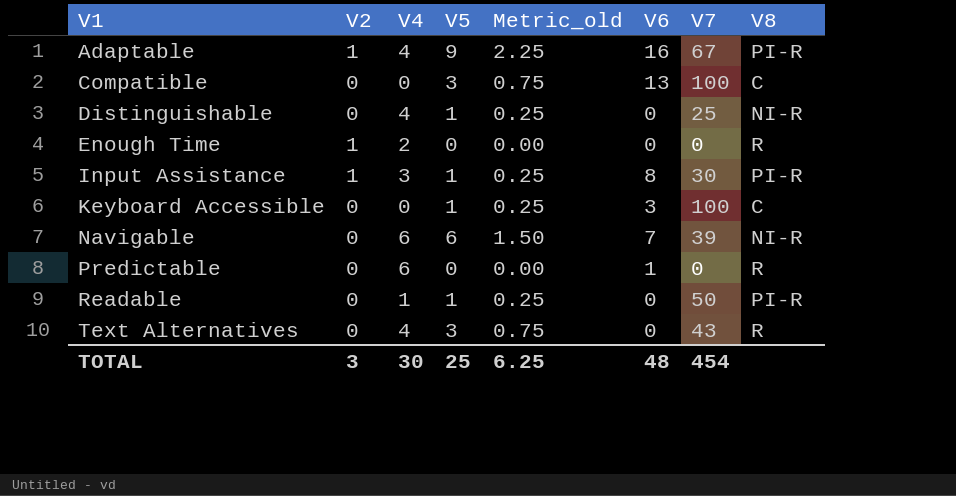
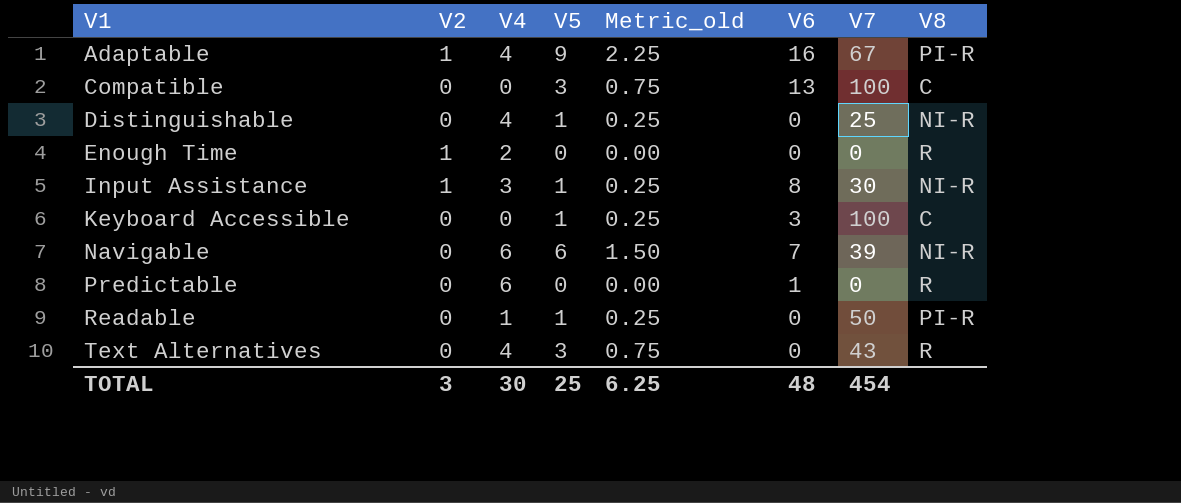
Input Assistance | V8: PI-R -> NI-R

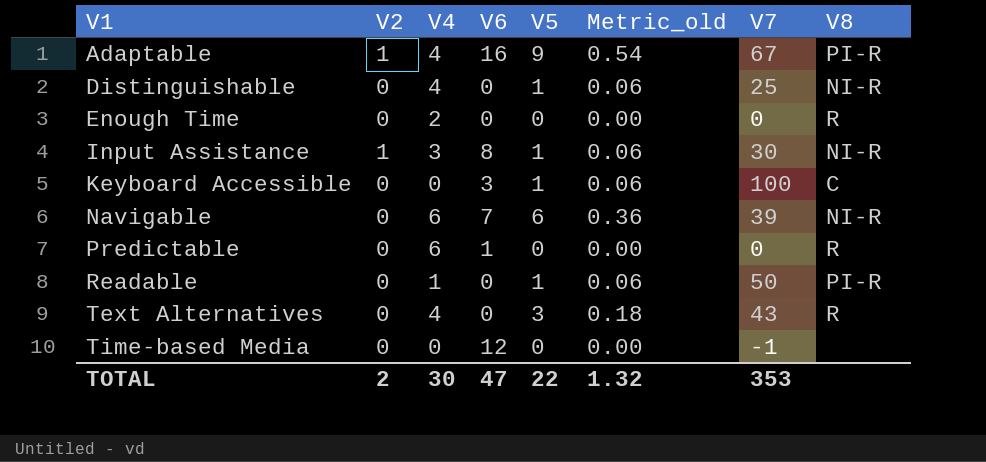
column V6 | position: 6 -> 4
column Metric_old | formula: [V5] * 0.25 -> [V5] * 0.06
row Compatible: 0 | 0 | 3 | 0.75 | 13 | 100 | C -> none
Enough Time | V2: 1 -> 0
row Time-based Media: none -> 0 | 0 | 12 | 0 | 0.00 | -1 | none
TOTAL | V2: 3 -> 2
TOTAL | V6: 48 -> 47
TOTAL | V5: 25 -> 22
TOTAL | Metric_old: 6.25 -> 1.32
TOTAL | V7: 454 -> 353

